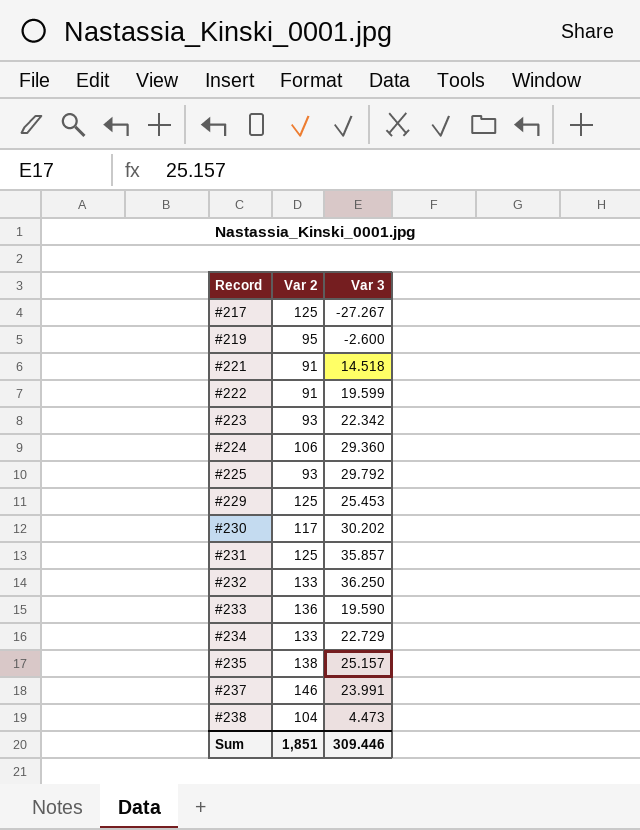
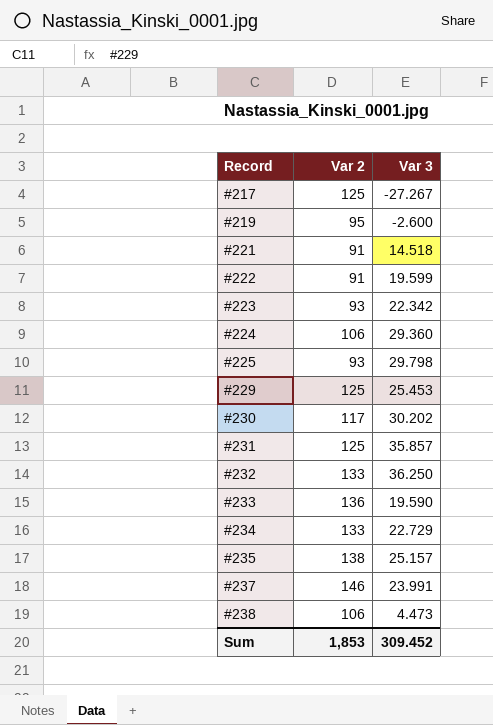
#225 | Var 3: 29.792 -> 29.798
#238 | Var 2: 104 -> 106
Sum | Var 2: 1,851 -> 1,853
Sum | Var 3: 309.446 -> 309.452

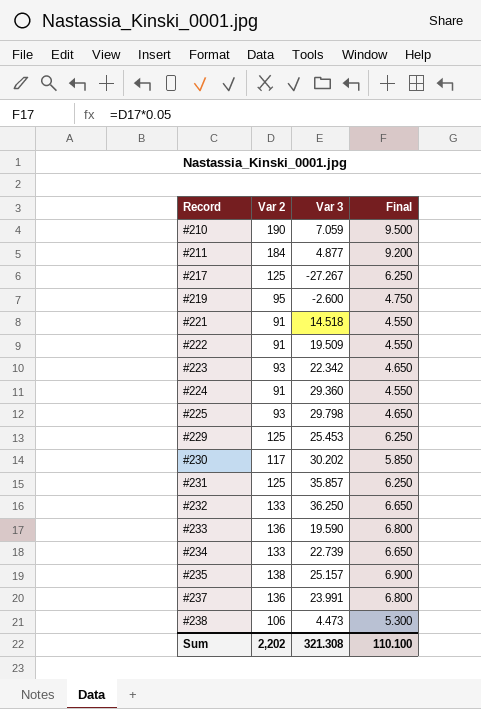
column Final | formula: none -> [Var 2] * 0.05
row #210: none -> 190 | 7.059 | 9.500
row #211: none -> 184 | 4.877 | 9.200
#222 | Var 3: 19.599 -> 19.509
#224 | Var 2: 106 -> 91
#234 | Var 3: 22.729 -> 22.739
#237 | Var 2: 146 -> 136
Sum | Var 2: 1,853 -> 2,202
Sum | Var 3: 309.452 -> 321.308

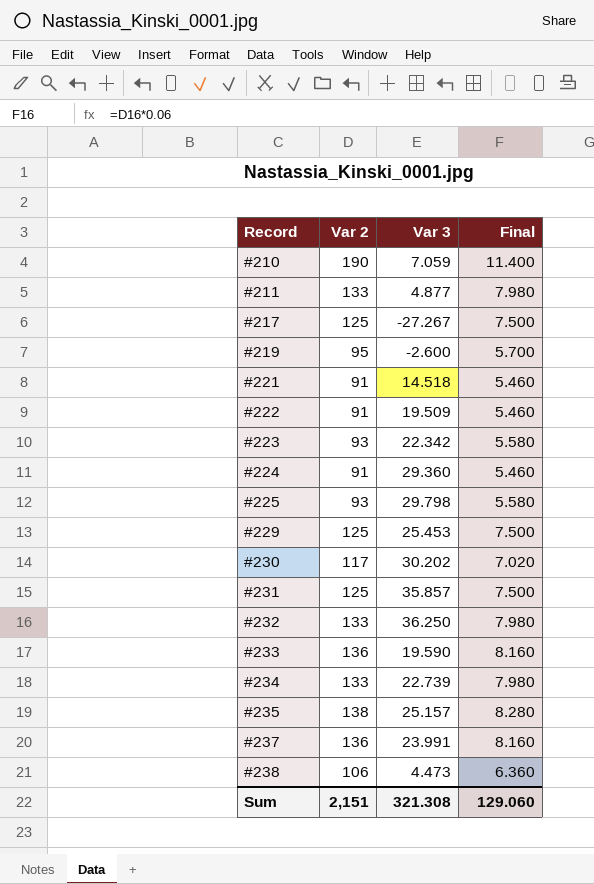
column Final | formula: [Var 2] * 0.05 -> [Var 2] * 0.06
#211 | Var 2: 184 -> 133
Sum | Var 2: 2,202 -> 2,151
Sum | Final: 110.100 -> 129.060

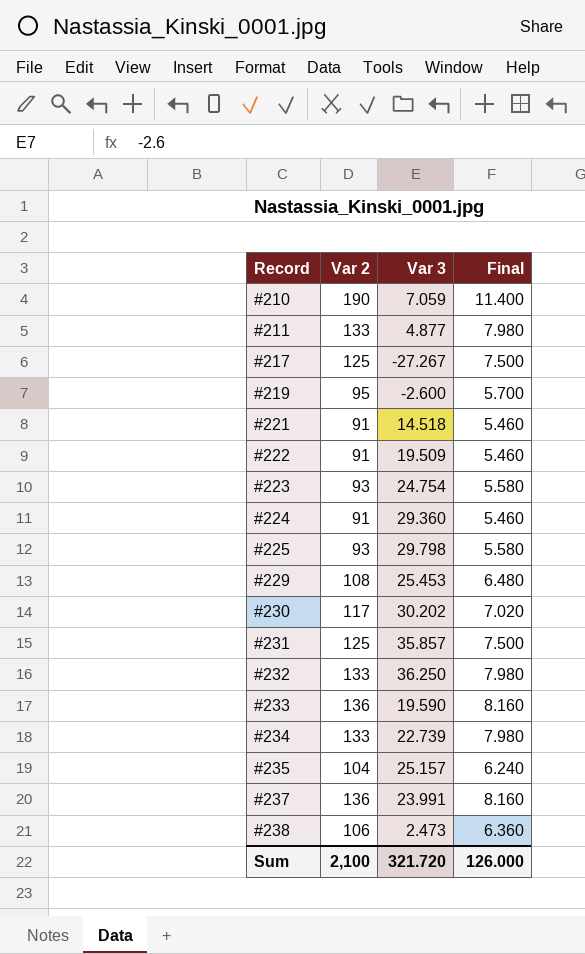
#223 | Var 3: 22.342 -> 24.754
#229 | Var 2: 125 -> 108
#229 | Final: 7.500 -> 6.480
#235 | Var 2: 138 -> 104
#235 | Final: 8.280 -> 6.240
#238 | Var 3: 4.473 -> 2.473
Sum | Var 2: 2,151 -> 2,100
Sum | Var 3: 321.308 -> 321.720
Sum | Final: 129.060 -> 126.000

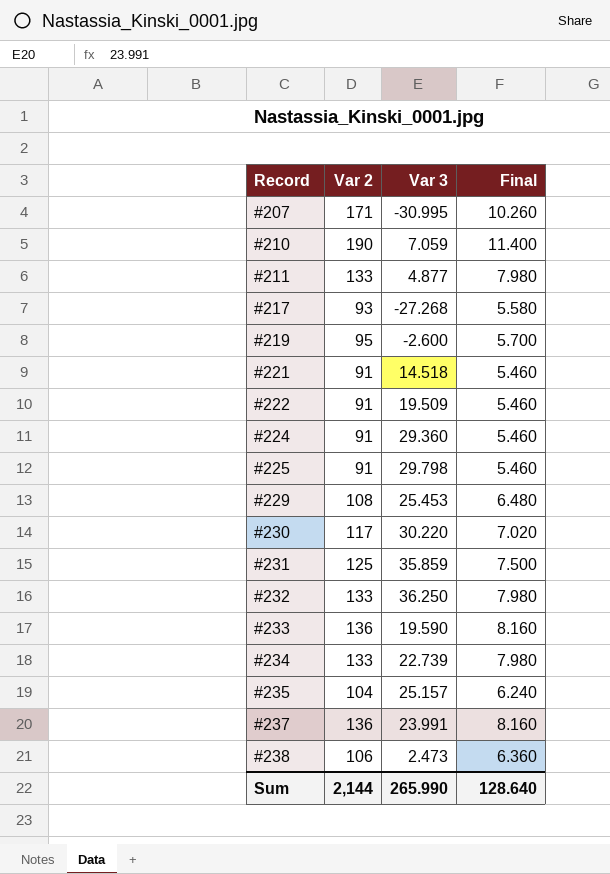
row #223: 93 | 24.754 | 5.580 -> none
row #207: none -> 171 | -30.995 | 10.260
#217 | Var 2: 125 -> 93
#217 | Var 3: -27.267 -> -27.268
#217 | Final: 7.500 -> 5.580
#225 | Var 2: 93 -> 91
#225 | Final: 5.580 -> 5.460
#230 | Var 3: 30.202 -> 30.220
#231 | Var 3: 35.857 -> 35.859
Sum | Var 2: 2,100 -> 2,144
Sum | Var 3: 321.720 -> 265.990
Sum | Final: 126.000 -> 128.640

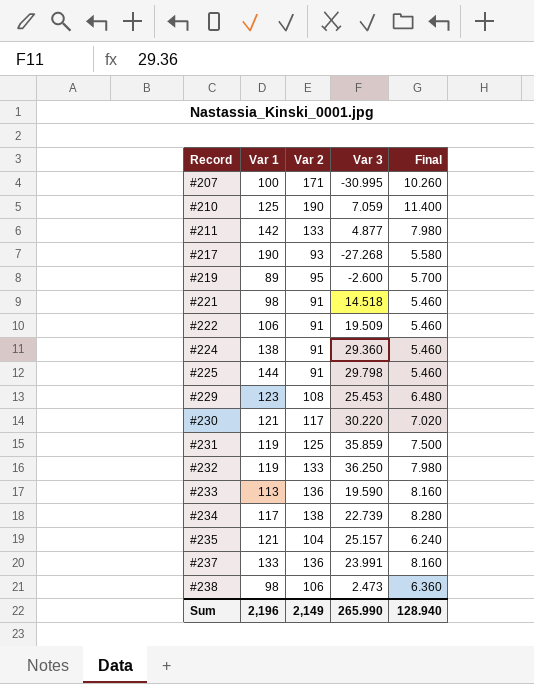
column Var 1 | position: none -> 2
#234 | Var 2: 133 -> 138
#234 | Final: 7.980 -> 8.280
Sum | Var 2: 2,144 -> 2,149
Sum | Final: 128.640 -> 128.940

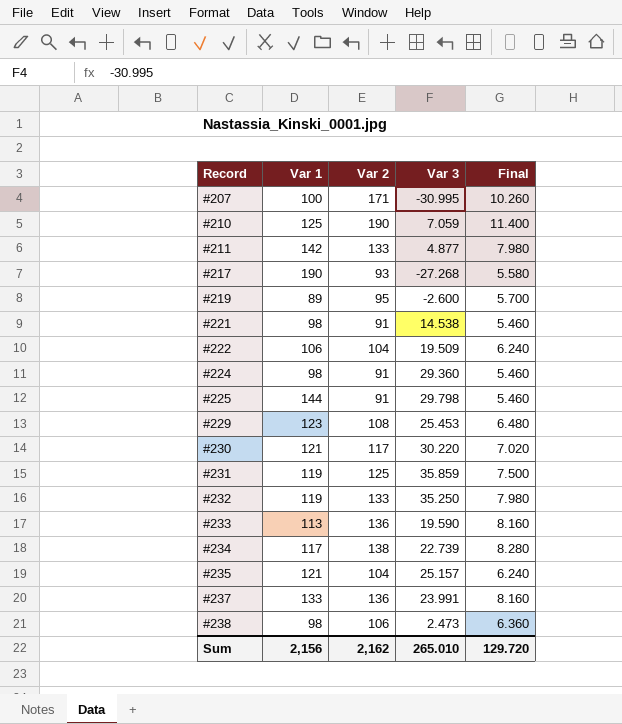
#221 | Var 3: 14.518 -> 14.538
#222 | Var 2: 91 -> 104
#222 | Final: 5.460 -> 6.240
#224 | Var 1: 138 -> 98
#232 | Var 3: 36.250 -> 35.250
Sum | Var 1: 2,196 -> 2,156
Sum | Var 2: 2,149 -> 2,162
Sum | Var 3: 265.990 -> 265.010
Sum | Final: 128.940 -> 129.720

